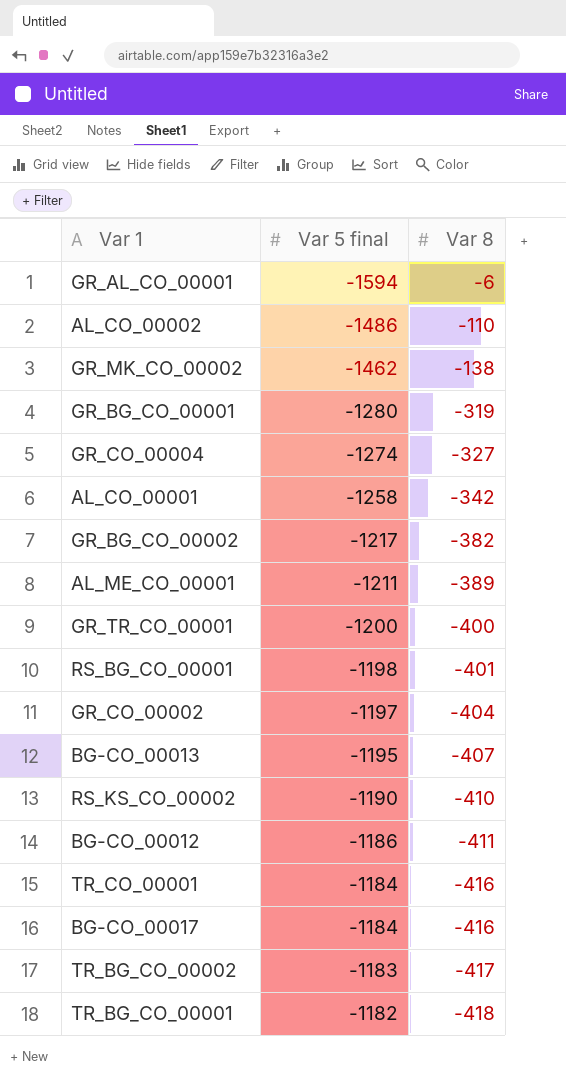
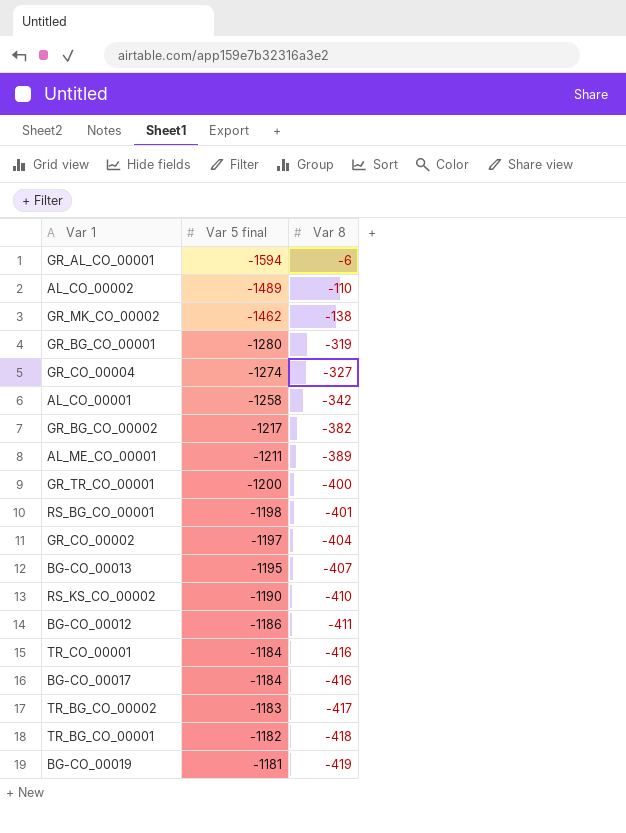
AL_CO_00002 | Var 5 final: -1486 -> -1489
row BG-CO_00019: none -> -1181 | -419

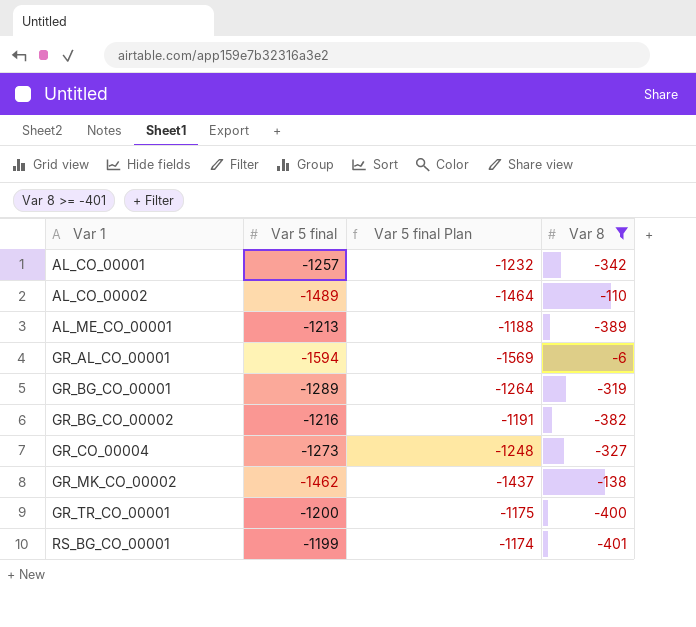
filter: none -> Var 8 >= -401
row order: Var 5 final ascending -> Var 1 ascending
column Var 5 final Plan | formula: none -> [Var 5 final] + 25
AL_CO_00001 | Var 5 final: -1258 -> -1257
AL_ME_CO_00001 | Var 5 final: -1211 -> -1213
GR_BG_CO_00001 | Var 5 final: -1280 -> -1289
GR_BG_CO_00002 | Var 5 final: -1217 -> -1216
GR_CO_00004 | Var 5 final: -1274 -> -1273
RS_BG_CO_00001 | Var 5 final: -1198 -> -1199

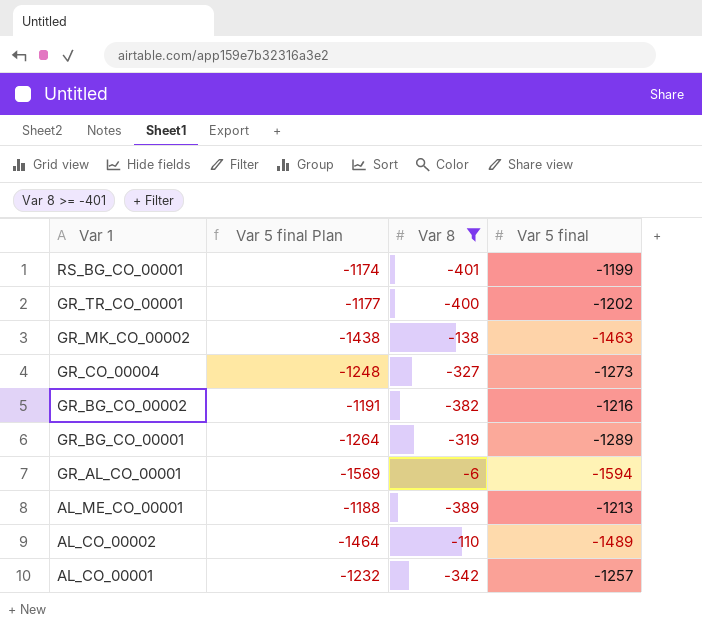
row order: Var 1 ascending -> Var 1 descending
column Var 5 final | position: 2 -> 4
GR_TR_CO_00001 | Var 5 final Plan: -1175 -> -1177
GR_TR_CO_00001 | Var 5 final: -1200 -> -1202
GR_MK_CO_00002 | Var 5 final Plan: -1437 -> -1438
GR_MK_CO_00002 | Var 5 final: -1462 -> -1463

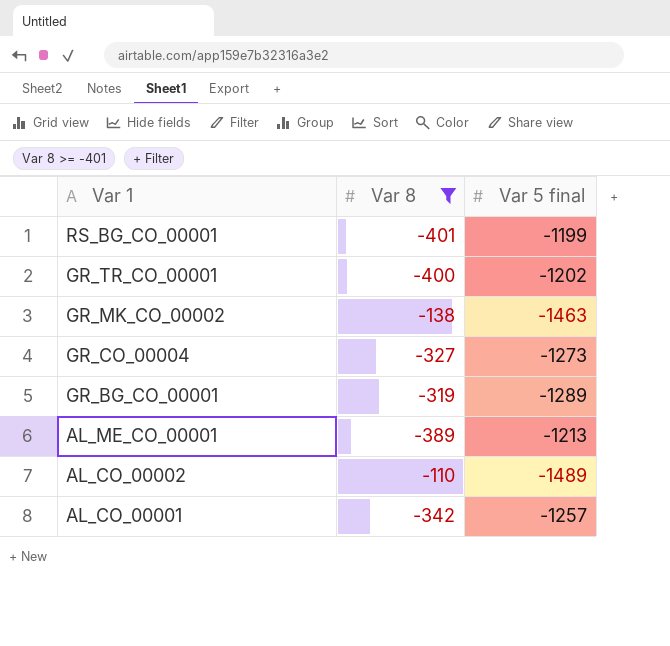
column Var 5 final Plan | formula: [Var 5 final] + 25 -> none
row GR_BG_CO_00002: -1191 | -382 | -1216 -> none
row GR_AL_CO_00001: -1569 | -6 | -1594 -> none

